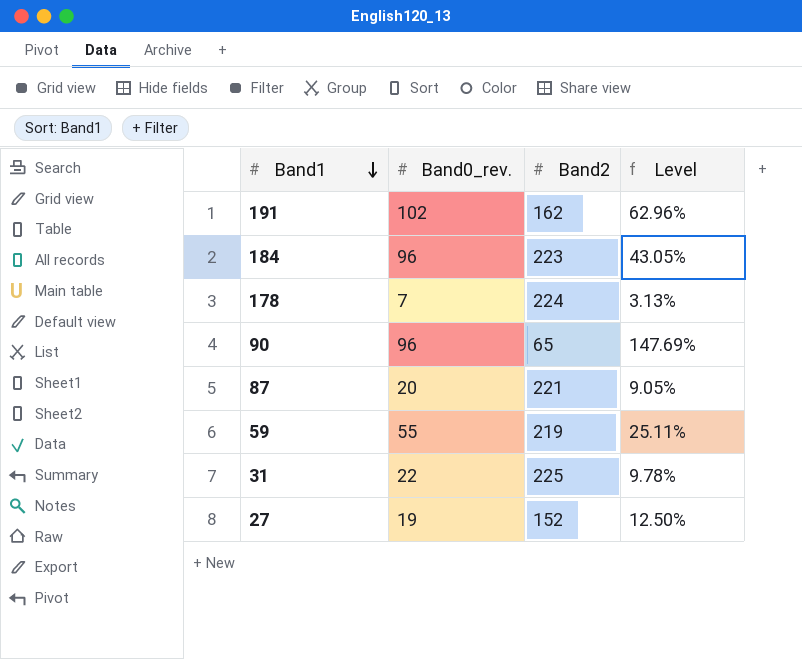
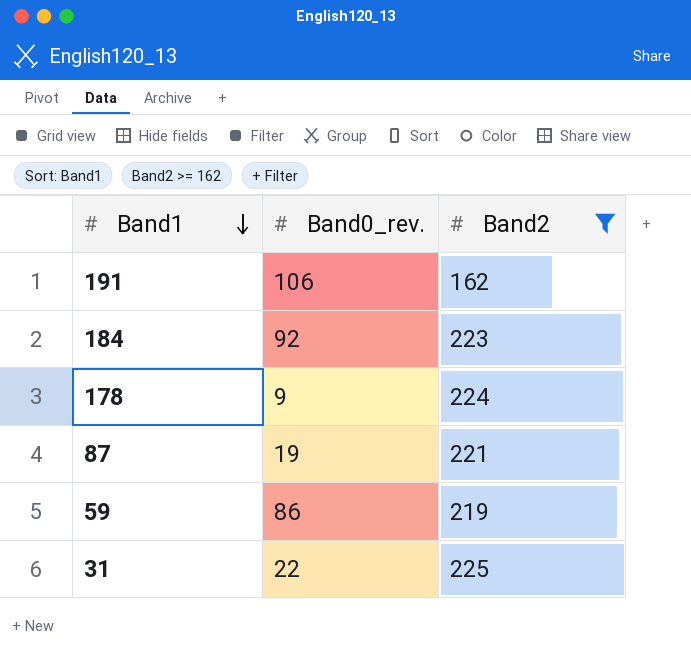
filter: none -> Band2 >= 162
column Level | formula: [Band0_rev.] / [Band2] -> none
191 | Band0_rev.: 102 -> 106
184 | Band0_rev.: 96 -> 92
178 | Band0_rev.: 7 -> 9
87 | Band0_rev.: 20 -> 19
59 | Band0_rev.: 55 -> 86

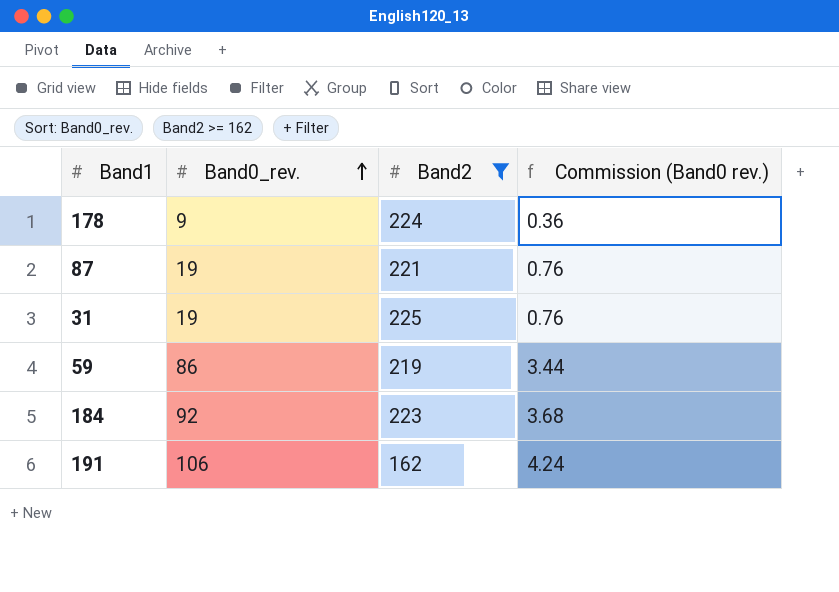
row order: Band1 descending -> Band0_rev. ascending
column Commission (Band0 rev.) | formula: none -> [Band0_rev.] * 0.04
31 | Band0_rev.: 22 -> 19

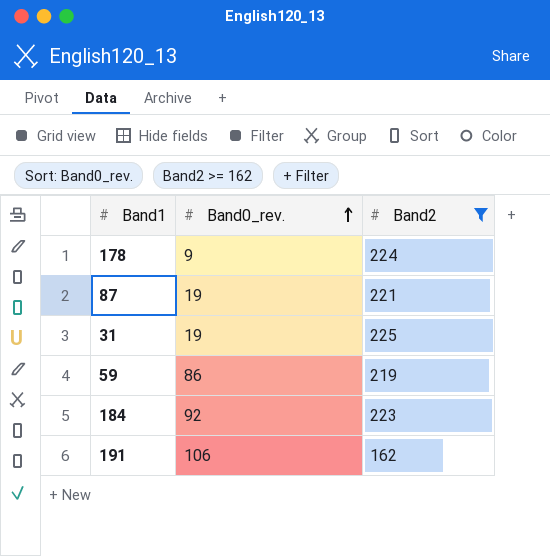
column Commission (Band0 rev.) | formula: [Band0_rev.] * 0.04 -> none

